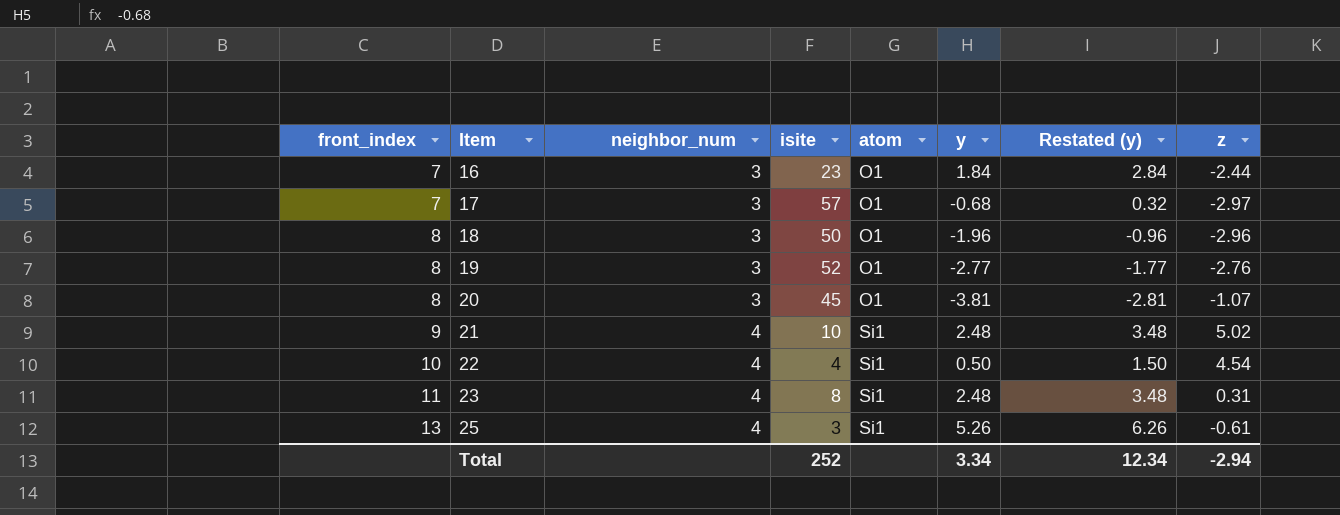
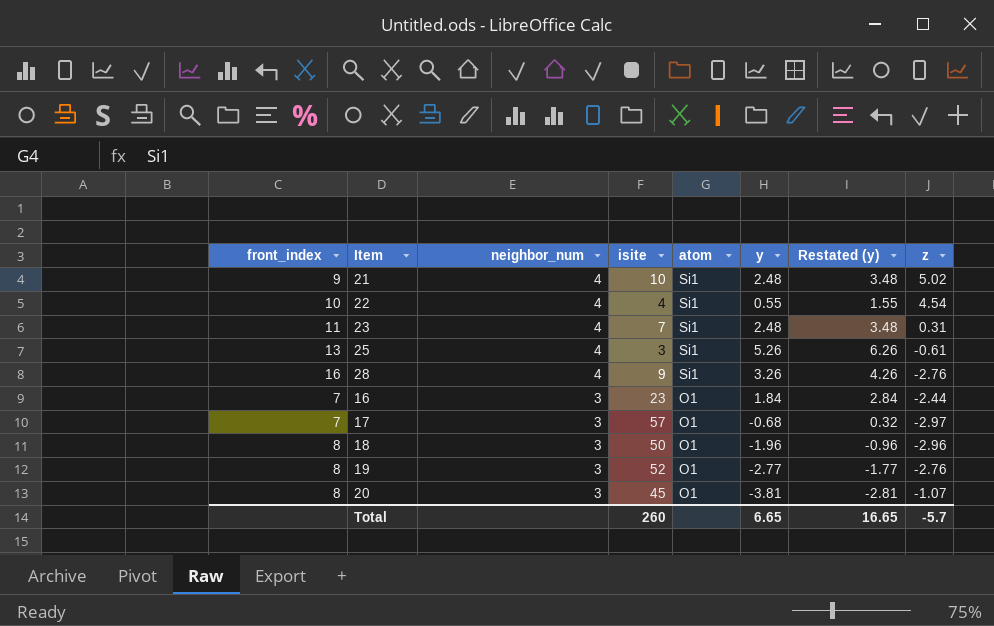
row order: front_index ascending -> neighbor_num descending
22 | y: 0.50 -> 0.55
22 | Restated (y): 1.50 -> 1.55
23 | isite: 8 -> 7
row 28: none -> 16 | 4 | 9 | Si1 | 3.26 | 4.26 | -2.76
Total | isite: 252 -> 260
Total | y: 3.34 -> 6.65
Total | Restated (y): 12.34 -> 16.65
Total | z: -2.94 -> -5.7

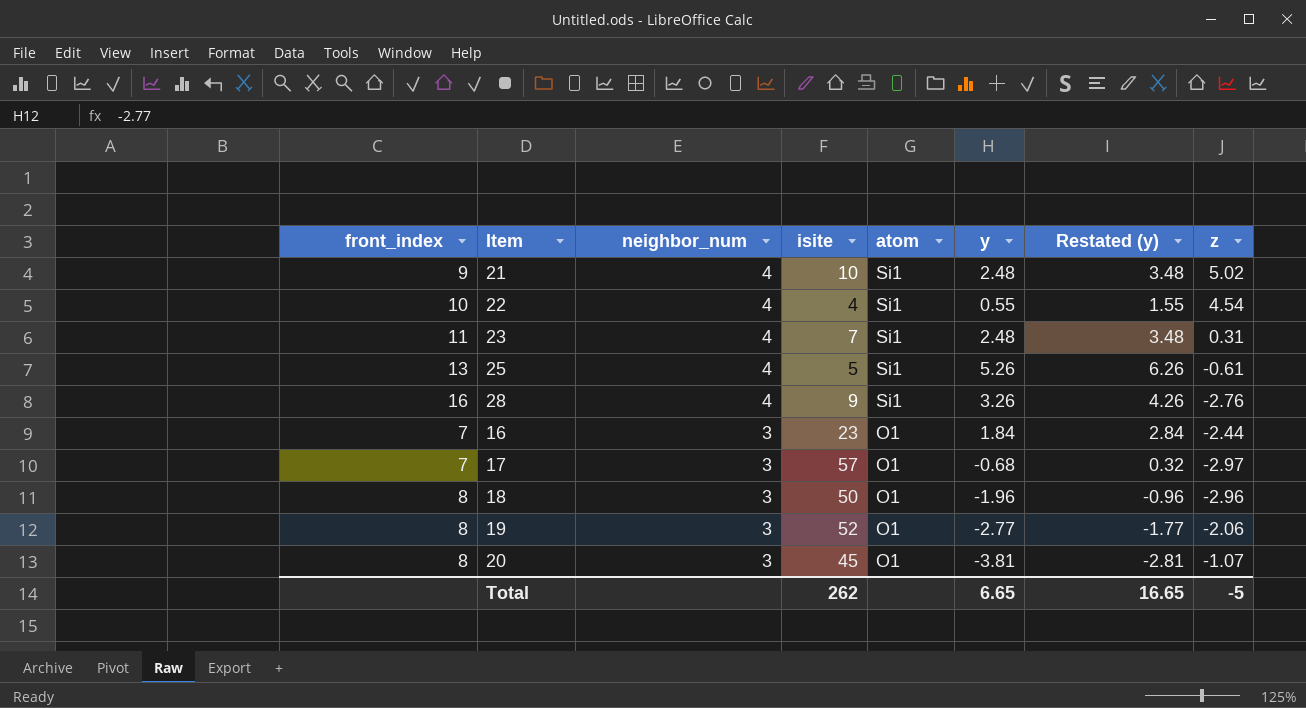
25 | isite: 3 -> 5
19 | z: -2.76 -> -2.06
Total | isite: 260 -> 262
Total | z: -5.7 -> -5

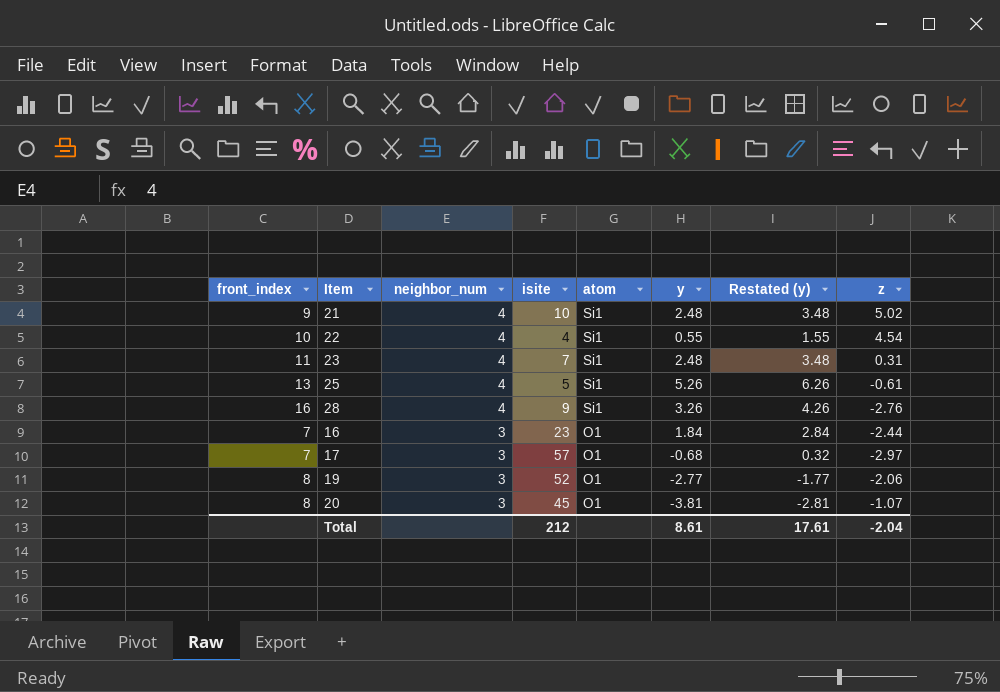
row 18: 8 | 3 | 50 | O1 | -1.96 | -0.96 | -2.96 -> none
Total | isite: 262 -> 212
Total | y: 6.65 -> 8.61
Total | Restated (y): 16.65 -> 17.61
Total | z: -5 -> -2.04

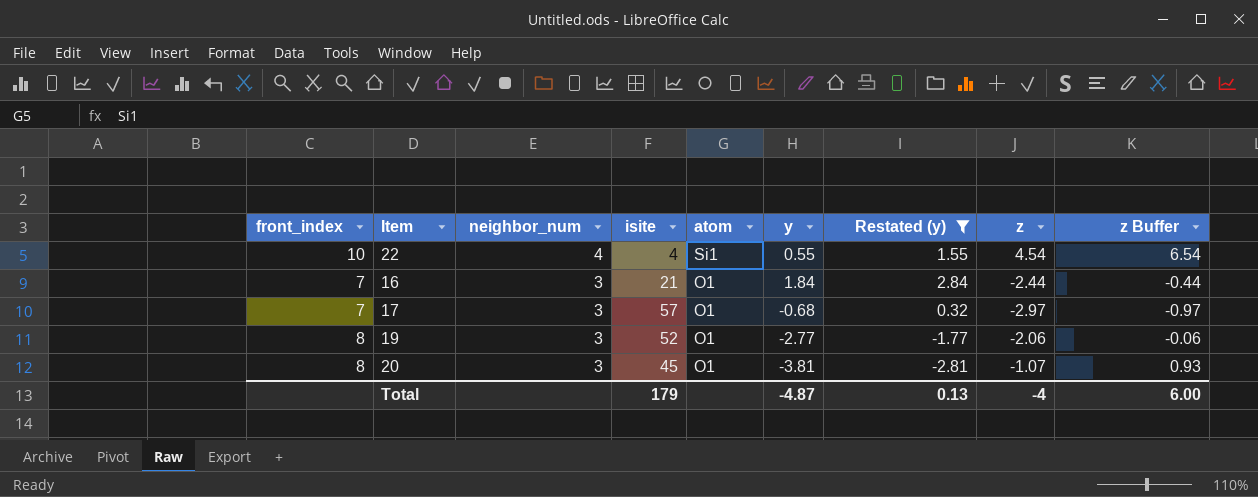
filter: none -> Restated (y) <= 2.84
column z Buffer | formula: none -> [z] + 2
16 | isite: 23 -> 21
Total | isite: 212 -> 179
Total | y: 8.61 -> -4.87
Total | Restated (y): 17.61 -> 0.13
Total | z: -2.04 -> -4

